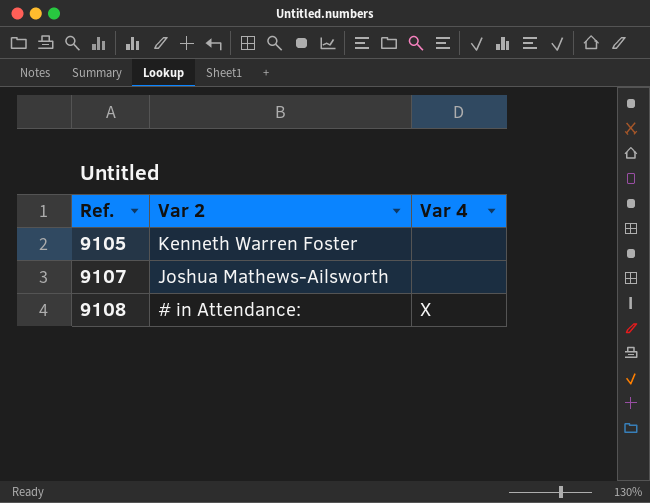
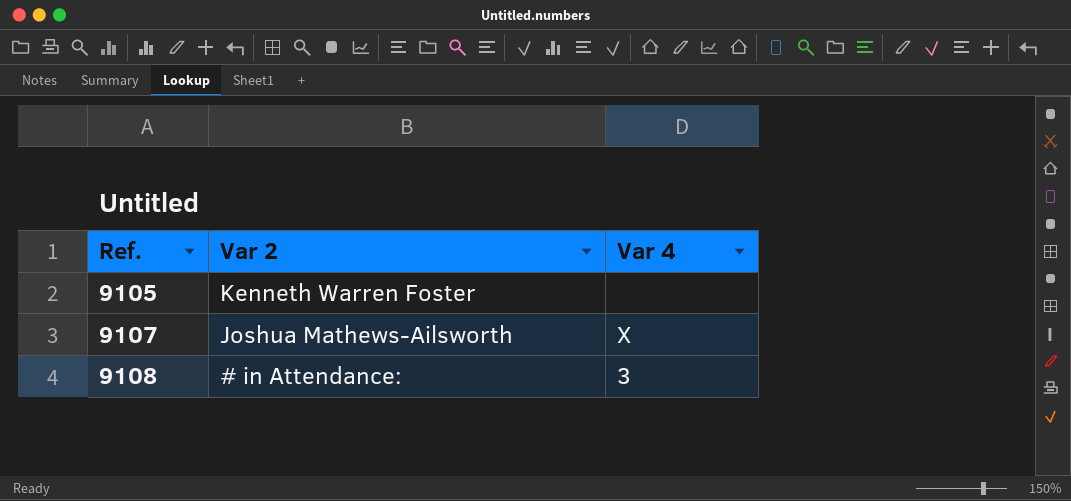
9107 | Var 4: none -> X
9108 | Var 4: X -> 3

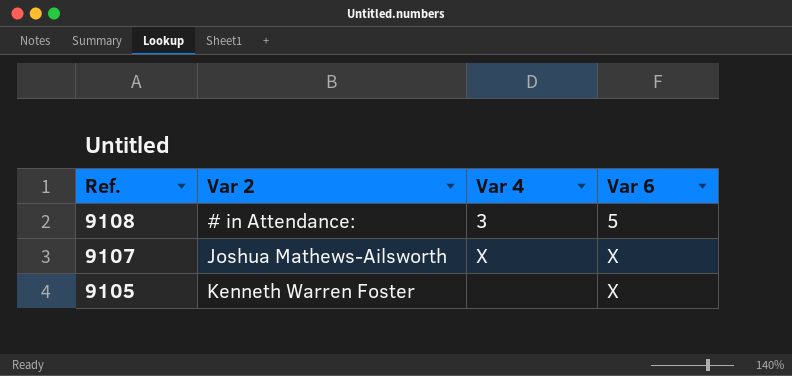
row order: Ref. ascending -> Ref. descending
column Var 6 | position: none -> 4

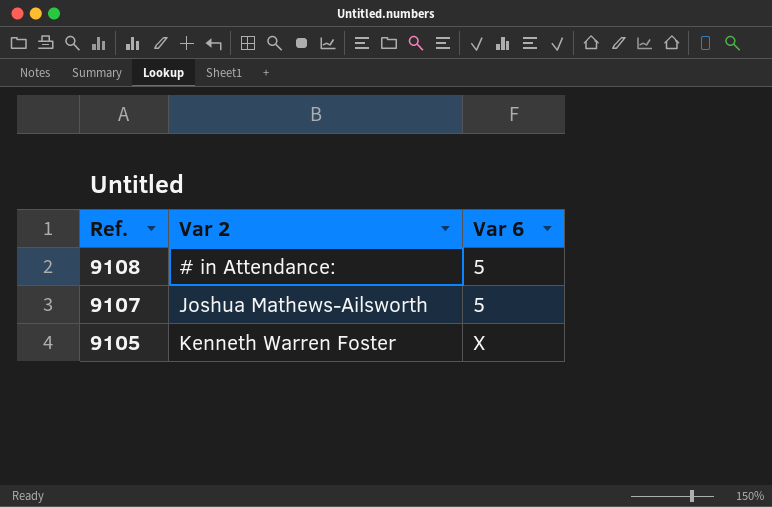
column Var 4 | position: 3 -> none
9107 | Var 6: X -> 5

